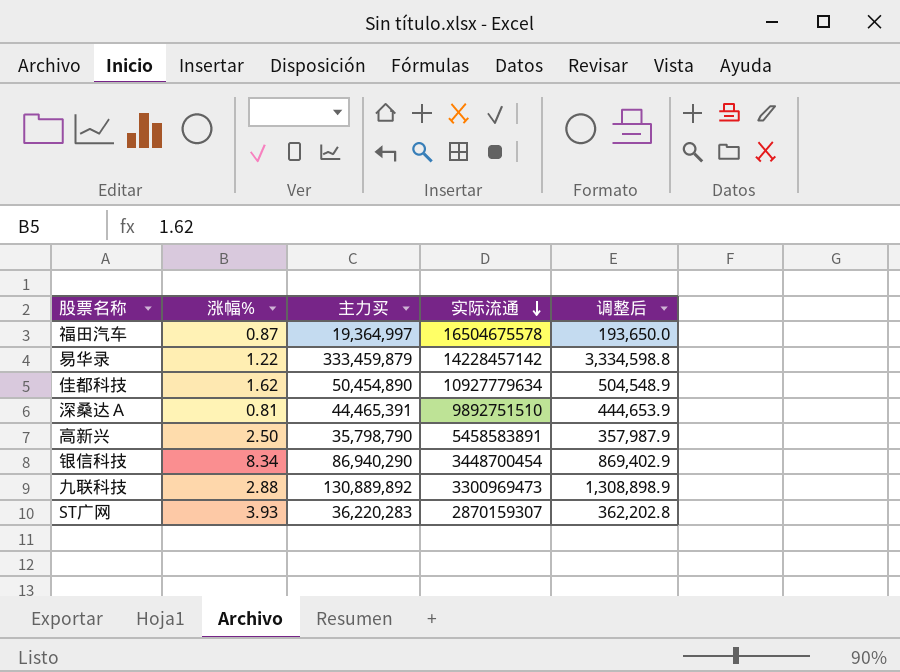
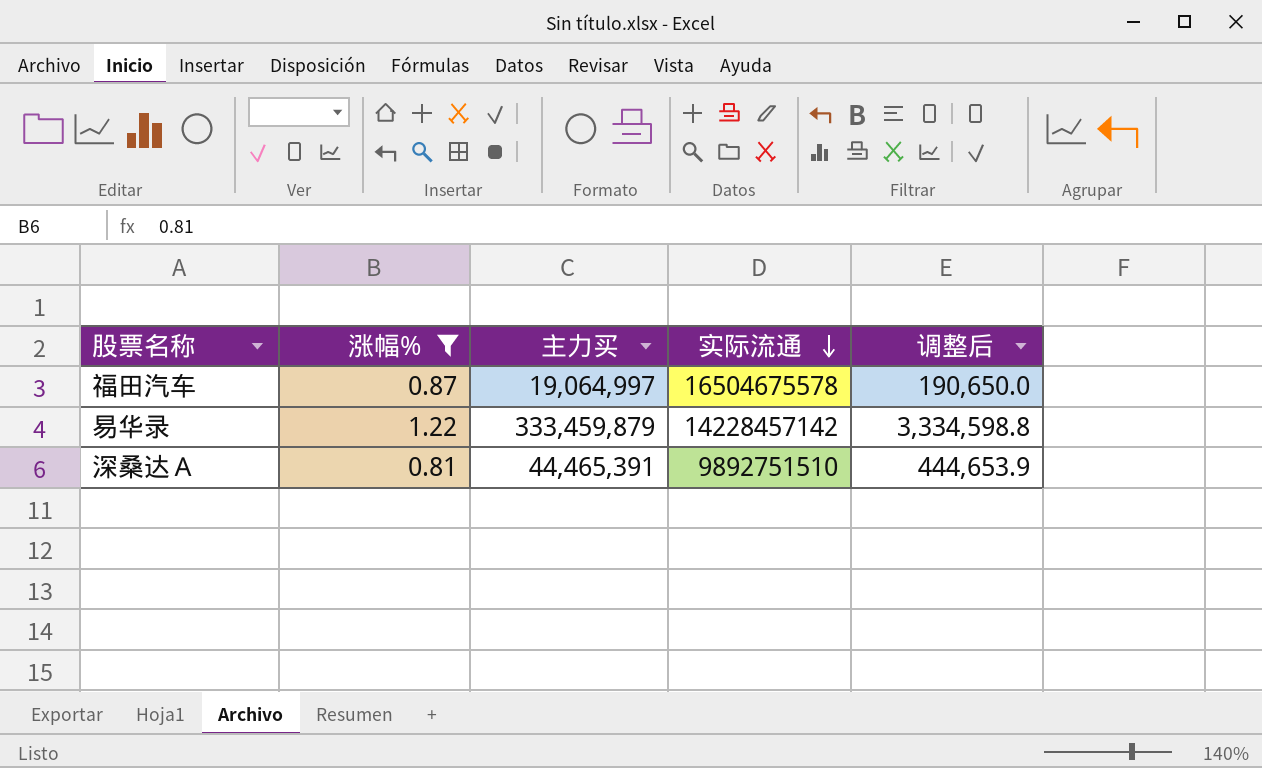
filter: none -> 涨幅% <= 1.22
福田汽车 | 主力买: 19,364,997 -> 19,064,997
福田汽车 | 调整后: 193,650.0 -> 190,650.0

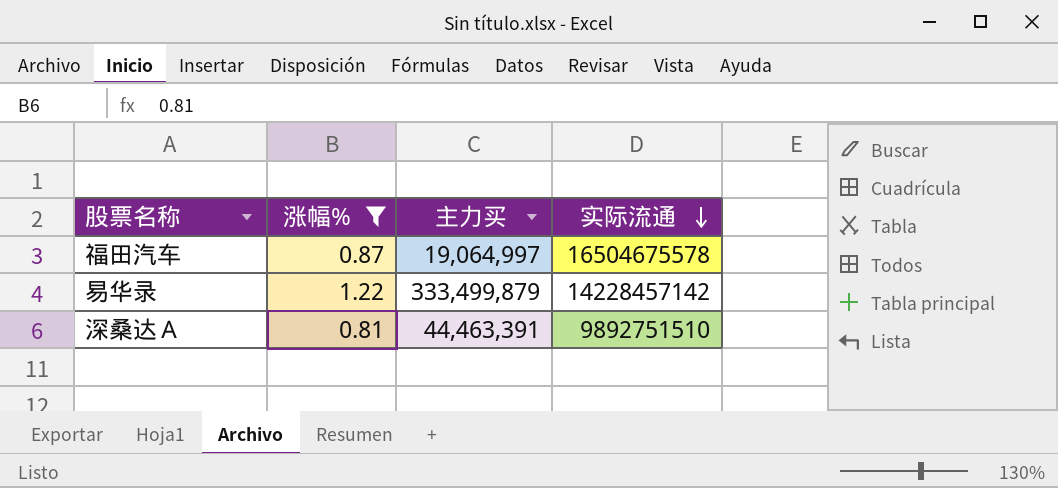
column 调整后 | formula: [主力买] * 0.01 -> none
易华录 | 主力买: 333,459,879 -> 333,499,879
深桑达Ａ | 主力买: 44,465,391 -> 44,463,391

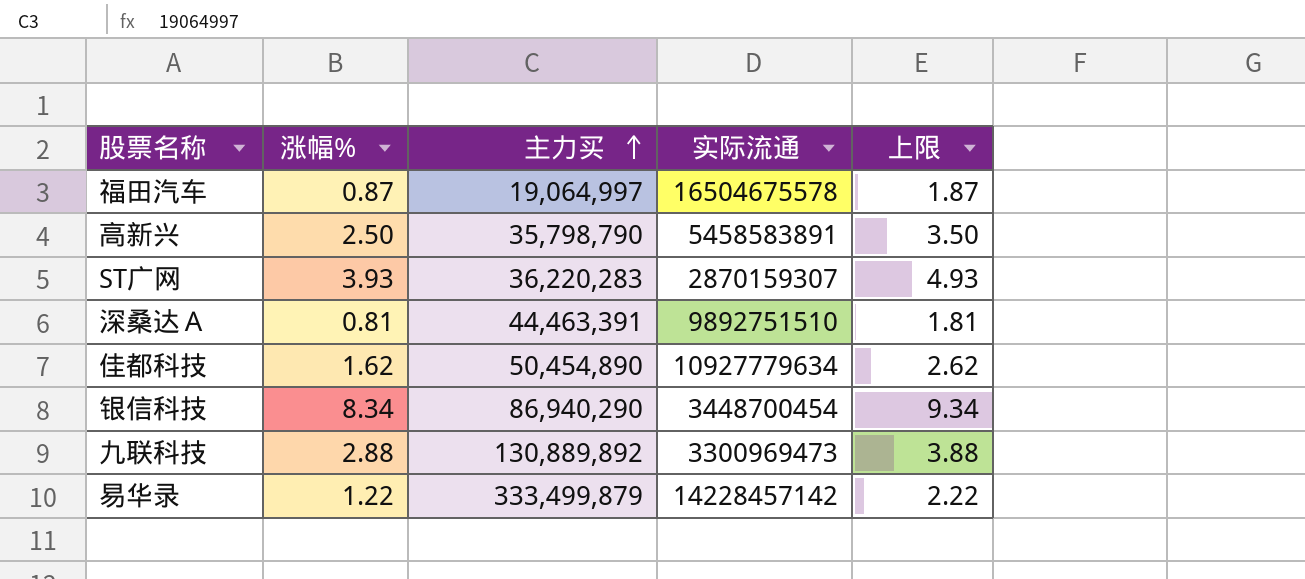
filter: 涨幅% <= 1.22 -> none
row order: 实际流通 descending -> 主力买 ascending
column 上限 | formula: none -> [涨幅%] + 1

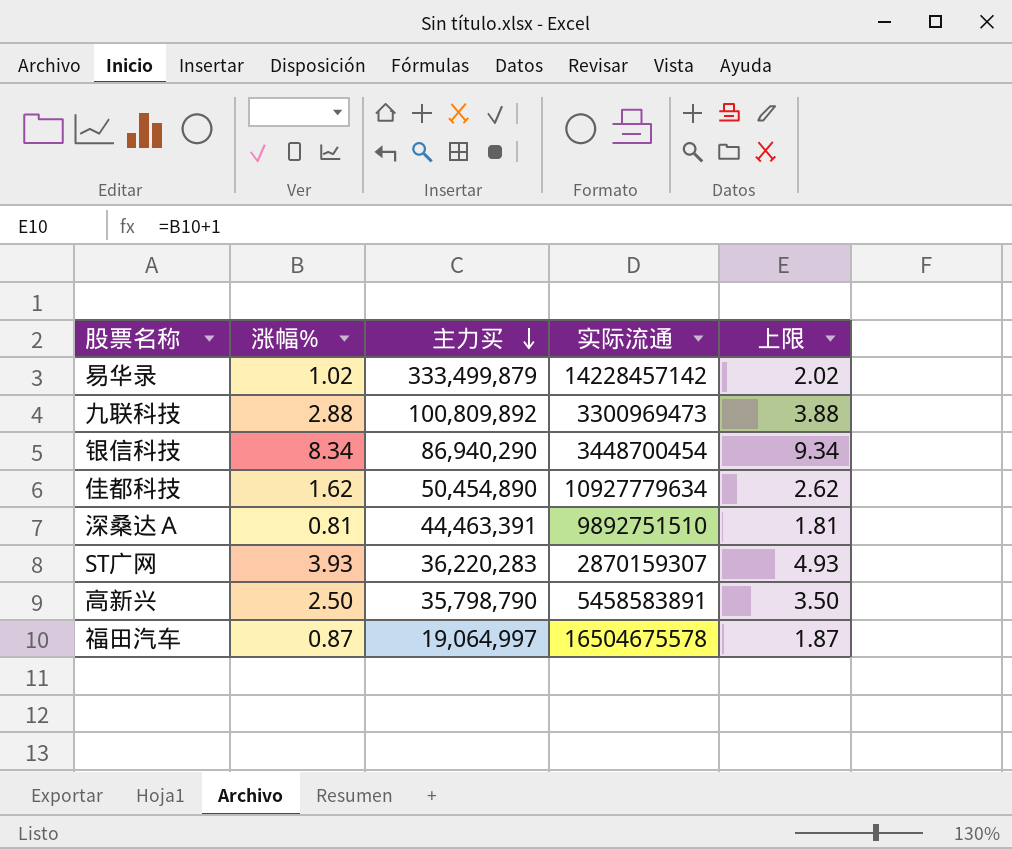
row order: 主力买 ascending -> 主力买 descending
易华录 | 涨幅%: 1.22 -> 1.02
易华录 | 上限: 2.22 -> 2.02
九联科技 | 主力买: 130,889,892 -> 100,809,892

